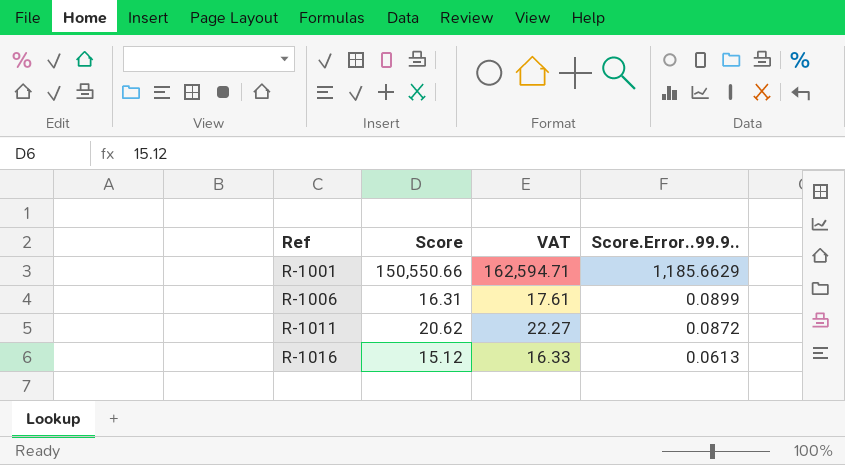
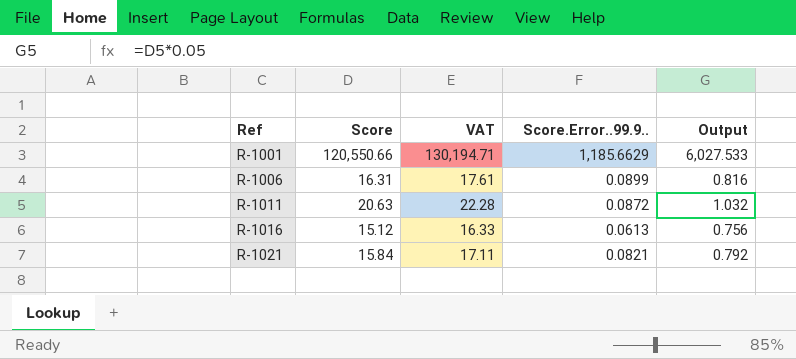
column Output | formula: none -> [Score] * 0.05
R-1001 | Score: 150,550.66 -> 120,550.66
R-1001 | VAT: 162,594.71 -> 130,194.71
R-1011 | Score: 20.62 -> 20.63
R-1011 | VAT: 22.27 -> 22.28
row R-1021: none -> 15.84 | 17.11 | 0.0821 | 0.792

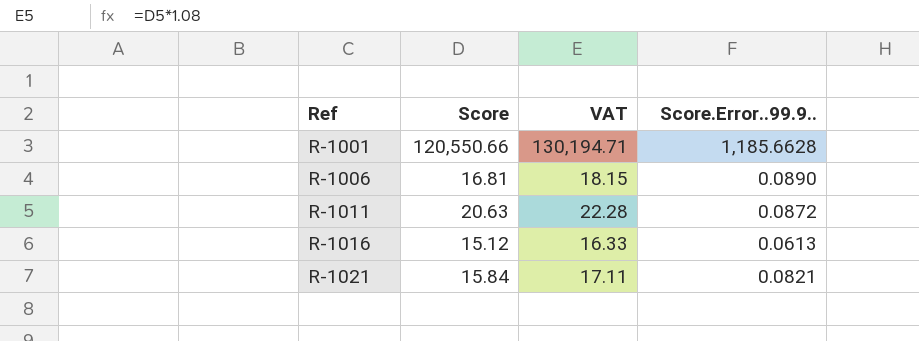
column Output | formula: [Score] * 0.05 -> none
R-1001 | Score.Error..99.9..: 1,185.6629 -> 1,185.6628
R-1006 | Score: 16.31 -> 16.81
R-1006 | VAT: 17.61 -> 18.15
R-1006 | Score.Error..99.9..: 0.0899 -> 0.0890

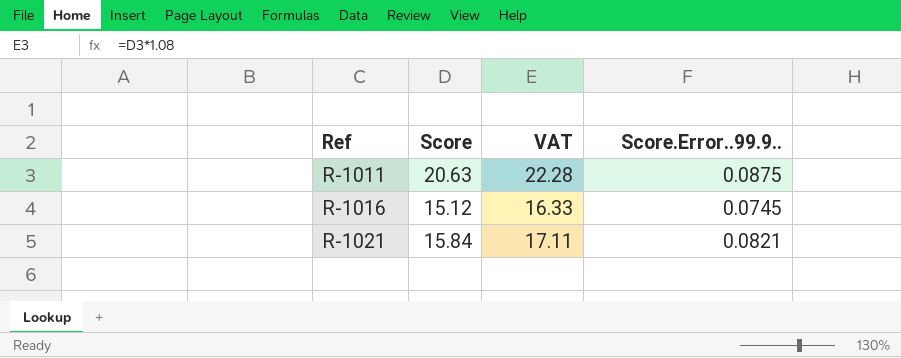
row R-1001: 120,550.66 | 130,194.71 | 1,185.6628 -> none
row R-1006: 16.81 | 18.15 | 0.0890 -> none
R-1011 | Score.Error..99.9..: 0.0872 -> 0.0875
R-1016 | Score.Error..99.9..: 0.0613 -> 0.0745

